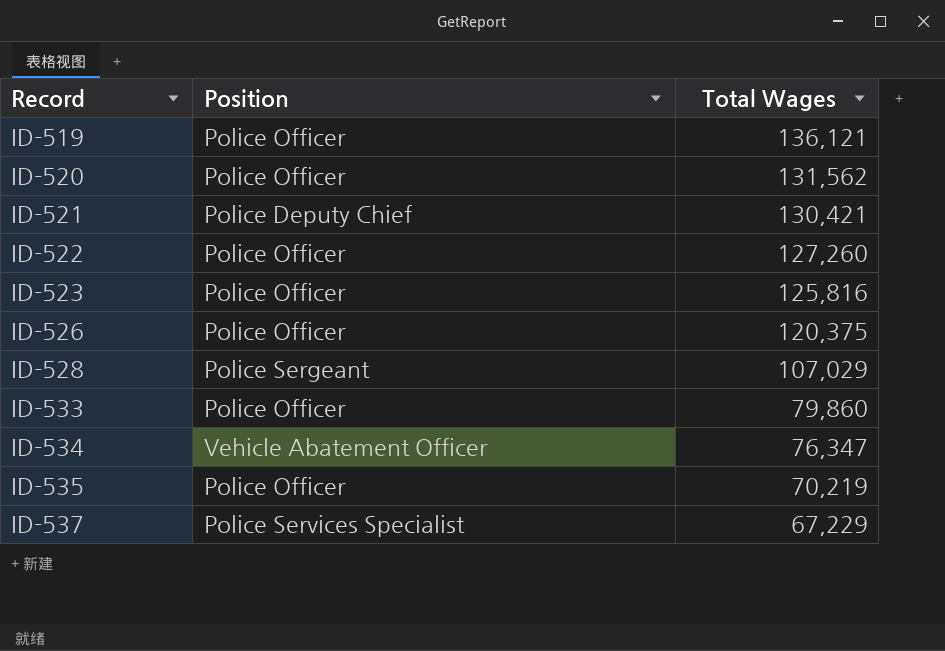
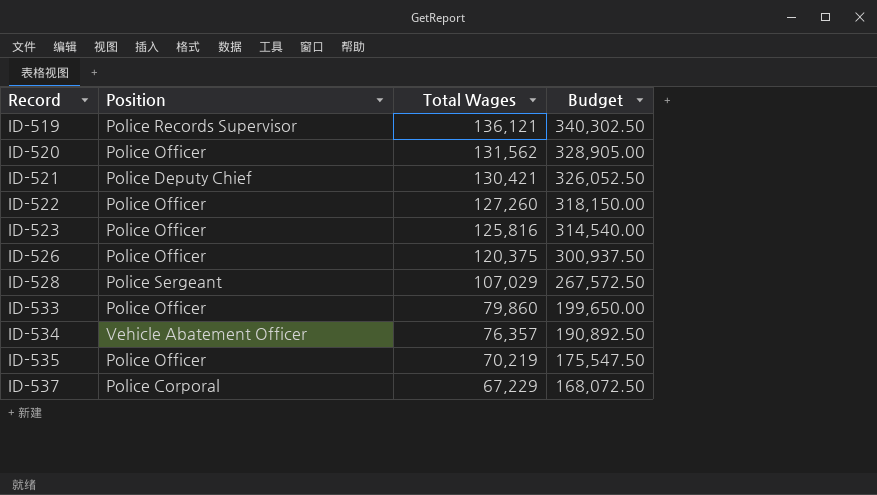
column Budget | formula: none -> [Total Wages] * 2.5
ID-519 | Position: Police Officer -> Police Records Supervisor
ID-534 | Total Wages: 76,347 -> 76,357
ID-537 | Position: Police Services Specialist -> Police Corporal

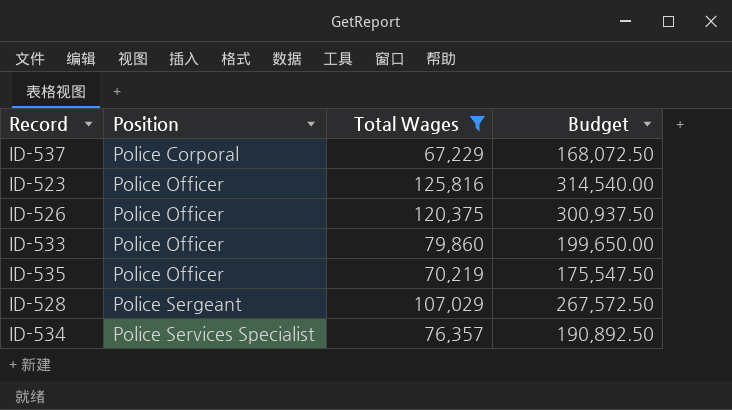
filter: none -> Total Wages <= 125,816
row order: Record ascending -> Position ascending
ID-534 | Position: Vehicle Abatement Officer -> Police Services Specialist

